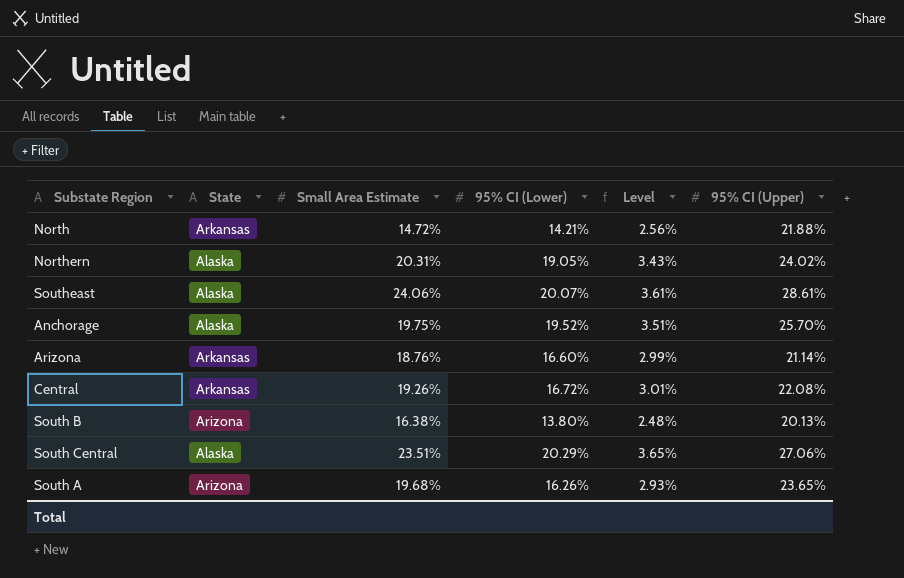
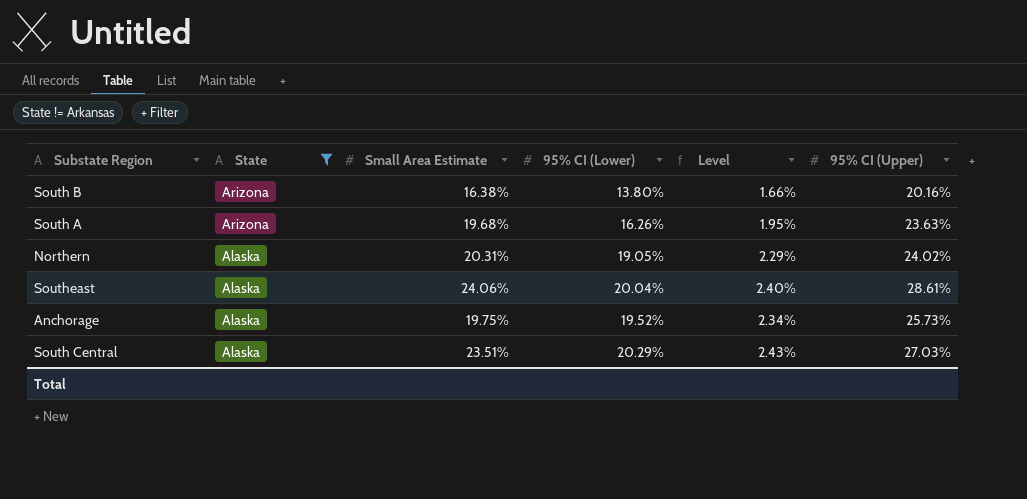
filter: none -> State != Arkansas
row order: none -> State descending
column Level | formula: [95% CI (Lower)] * 0.18 -> [95% CI (Lower)] * 0.12
South B | 95% CI (Upper): 20.13% -> 20.16%
South A | 95% CI (Upper): 23.65% -> 23.63%
Southeast | 95% CI (Lower): 20.07% -> 20.04%
Anchorage | 95% CI (Upper): 25.70% -> 25.73%
South Central | 95% CI (Upper): 27.06% -> 27.03%

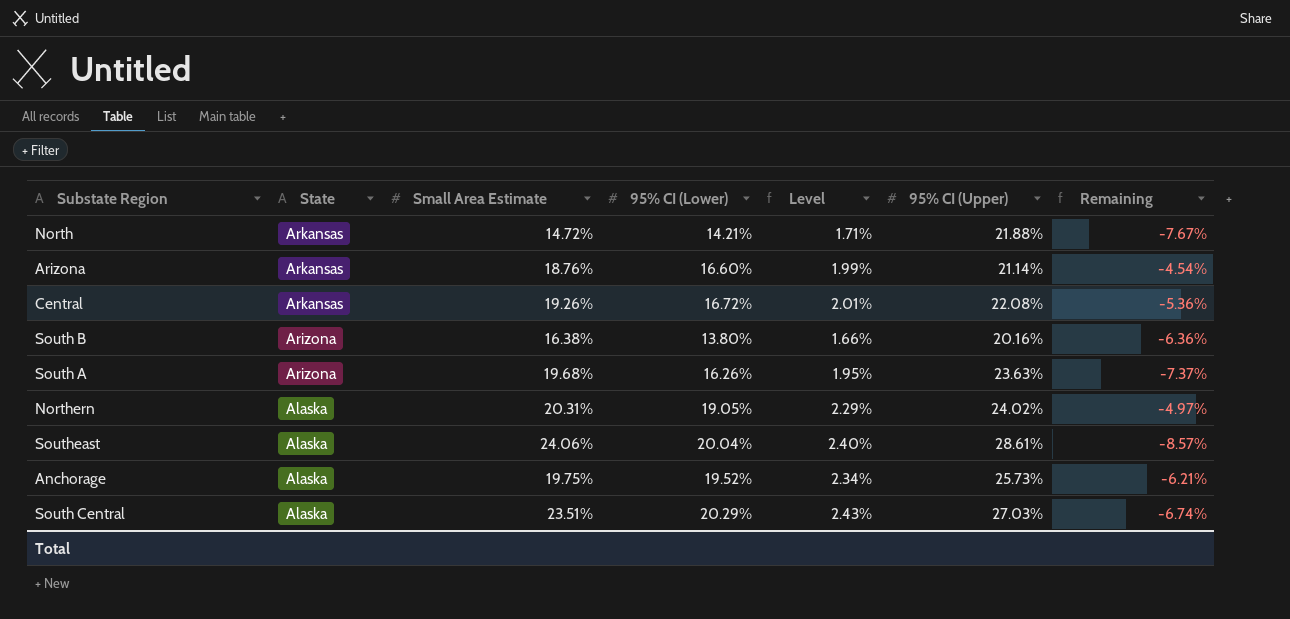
filter: State != Arkansas -> none
column Remaining | formula: none -> [95% CI (Lower)] - [95% CI (Upper)]

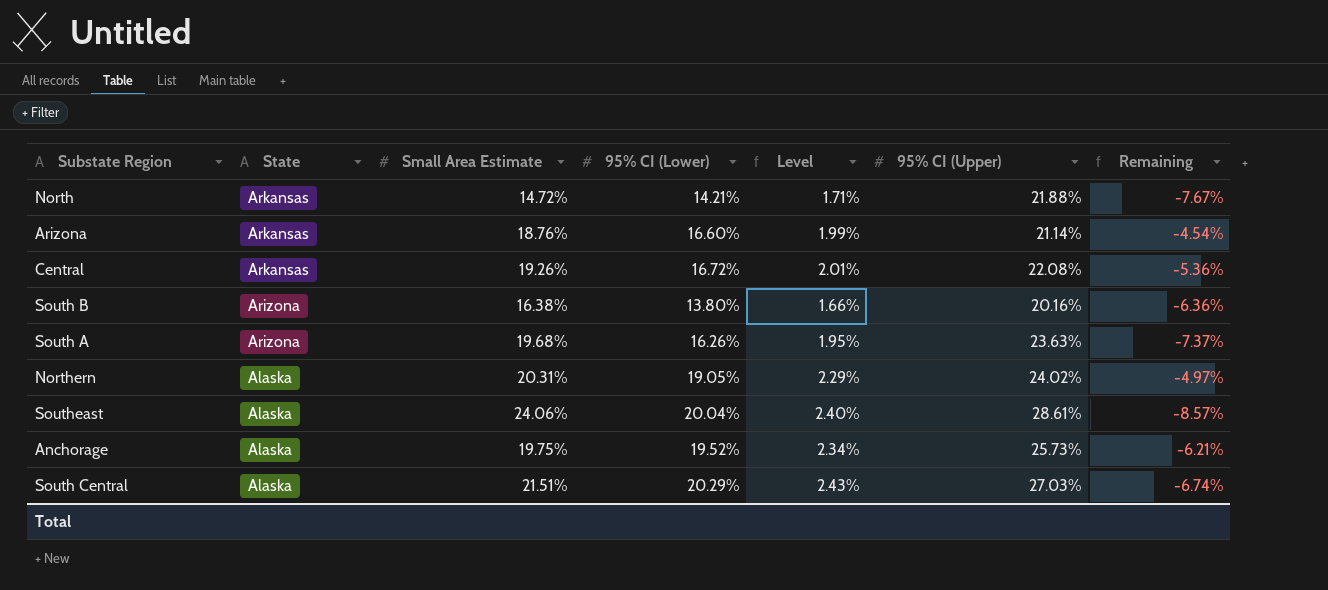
South Central | Small Area Estimate: 23.51% -> 21.51%

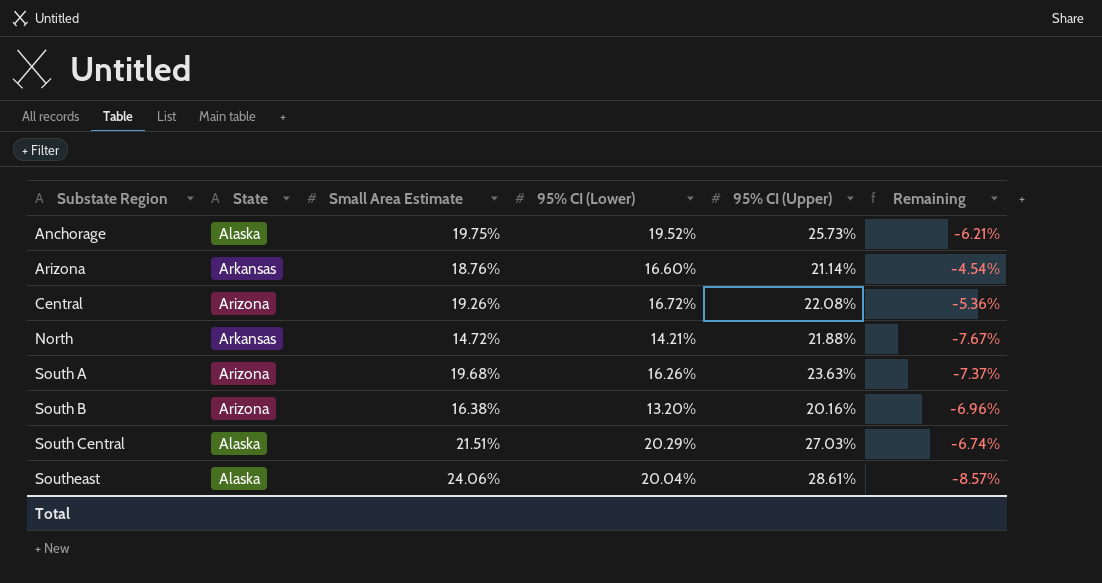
row order: State descending -> Substate Region ascending
column Level | formula: [95% CI (Lower)] * 0.12 -> none
row Northern: Alaska | 20.31% | 19.05% | 2.29% | 24.02% | -4.97% -> none
Central | State: Arkansas -> Arizona
South B | 95% CI (Lower): 13.80% -> 13.20%
South B | Remaining: -6.36% -> -6.96%

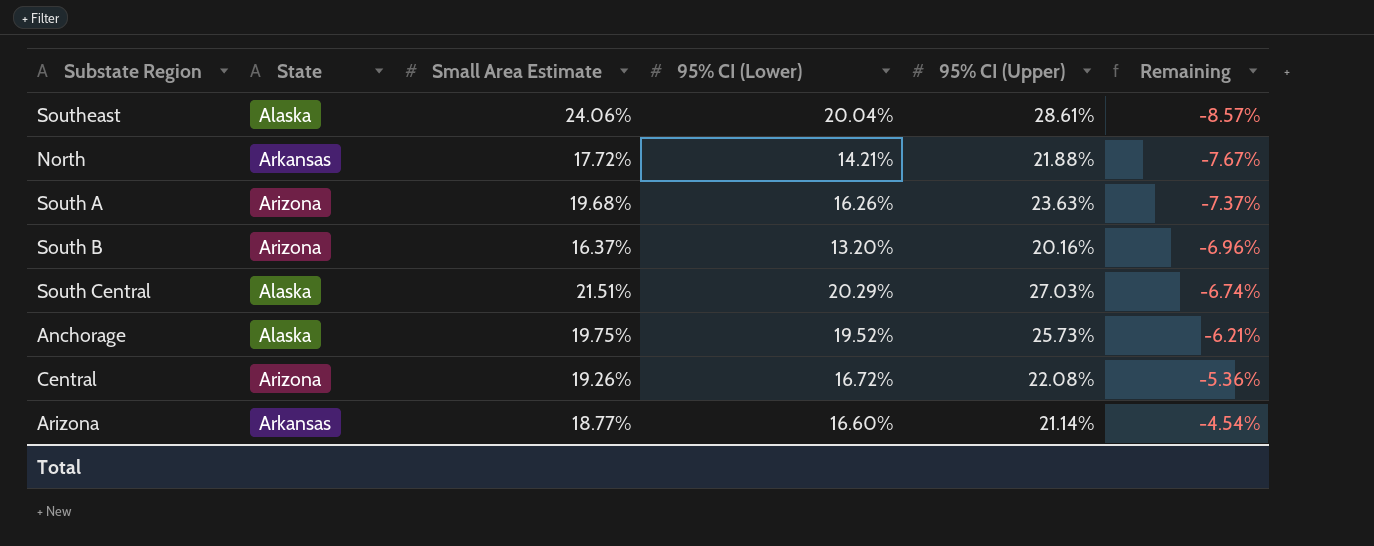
row order: Substate Region ascending -> Remaining ascending
North | Small Area Estimate: 14.72% -> 17.72%
South B | Small Area Estimate: 16.38% -> 16.37%
Arizona | Small Area Estimate: 18.76% -> 18.77%

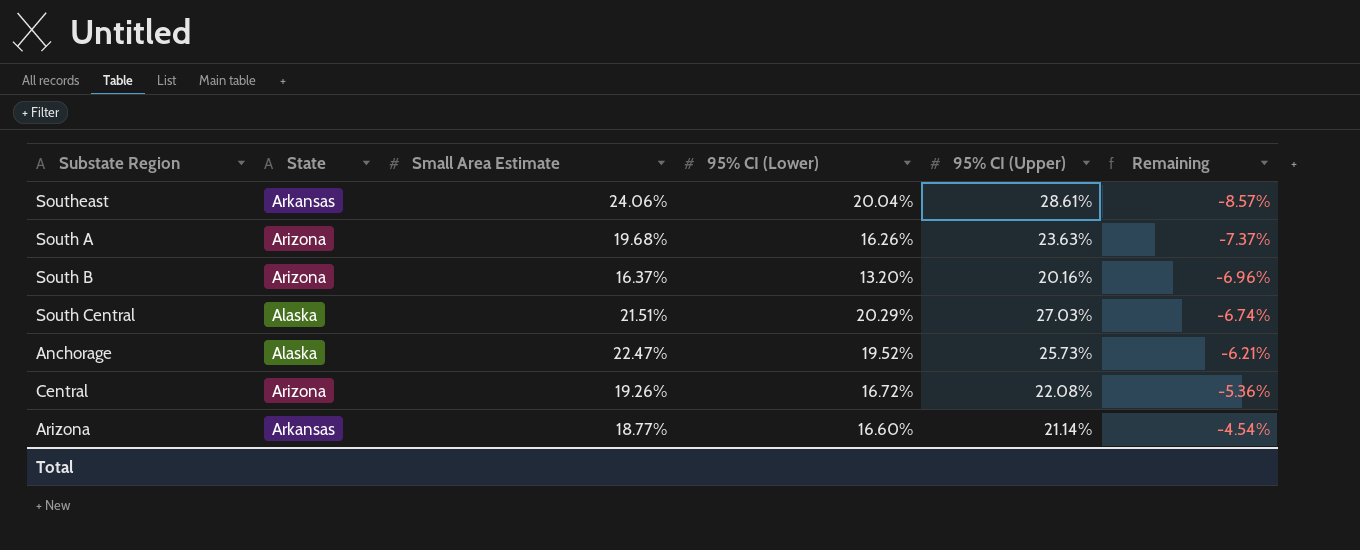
row North: Arkansas | 17.72% | 14.21% | 21.88% | -7.67% -> none
Southeast | State: Alaska -> Arkansas
Anchorage | Small Area Estimate: 19.75% -> 22.47%

